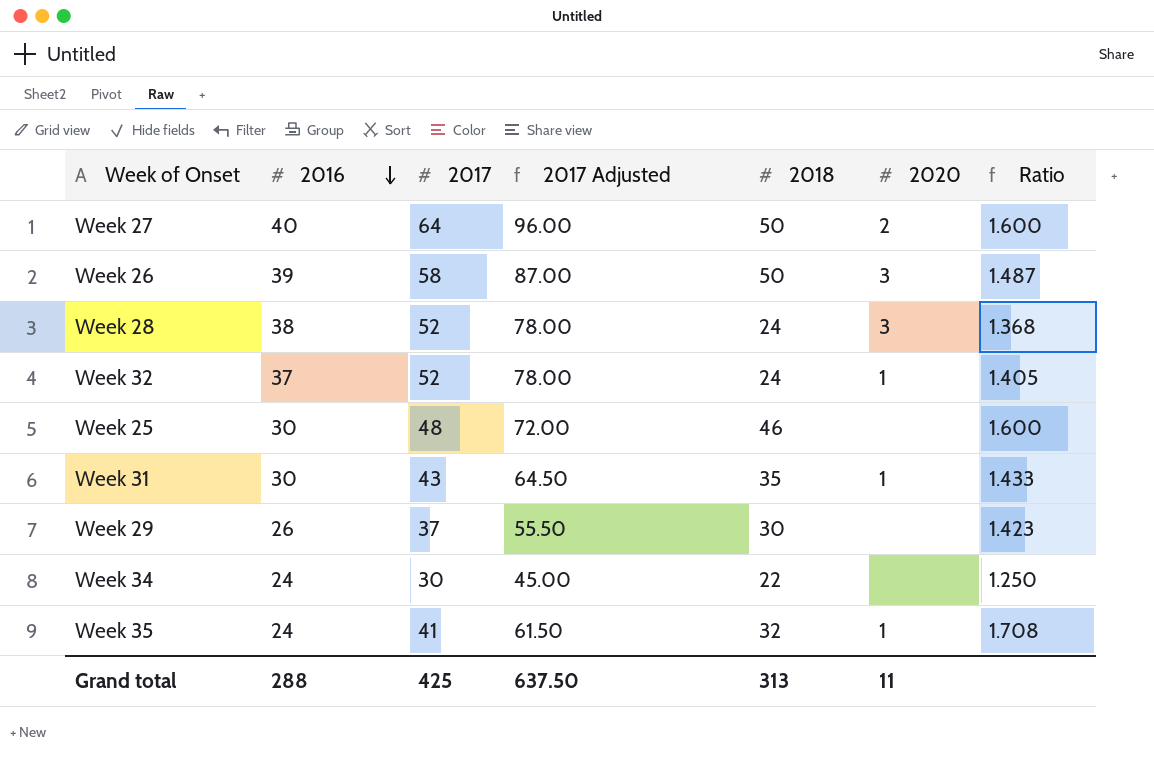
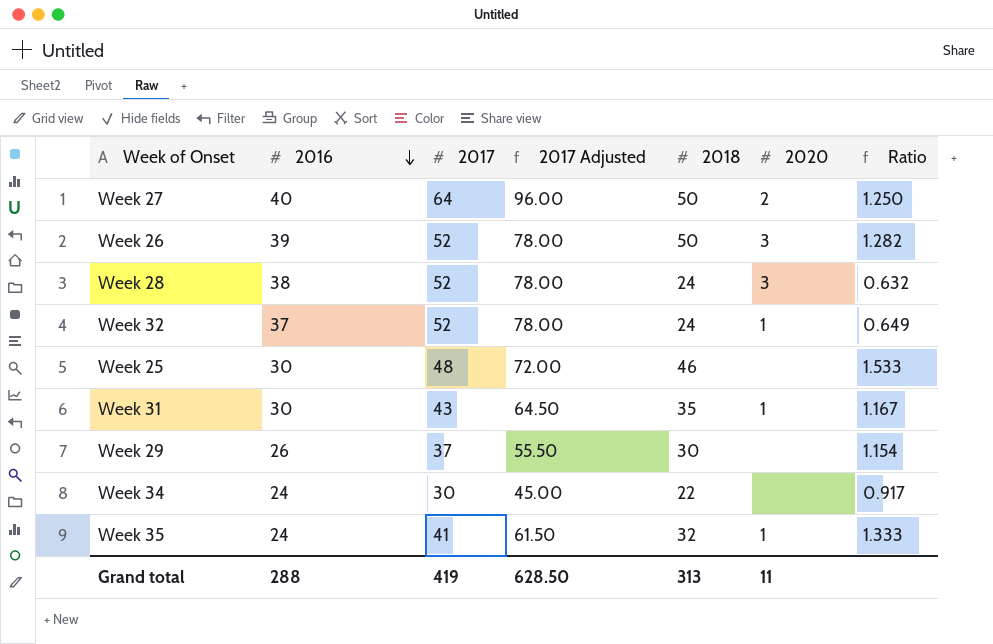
column Ratio | formula: [2017] / [2016] -> [2018] / [2016]
Week 26 | 2017: 58 -> 52
Week 26 | 2017 Adjusted: 87.00 -> 78.00
Grand total | 2017: 425 -> 419
Grand total | 2017 Adjusted: 637.50 -> 628.50

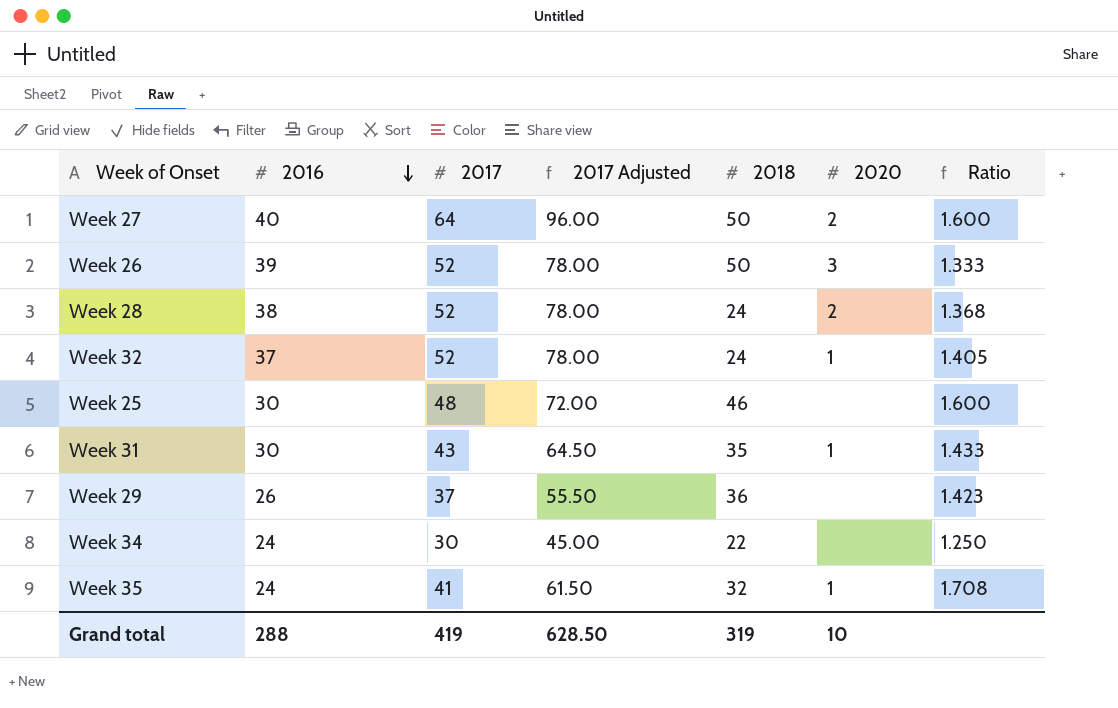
column Ratio | formula: [2018] / [2016] -> [2017] / [2016]
Week 28 | 2020: 3 -> 2
Week 29 | 2018: 30 -> 36
Grand total | 2018: 313 -> 319
Grand total | 2020: 11 -> 10

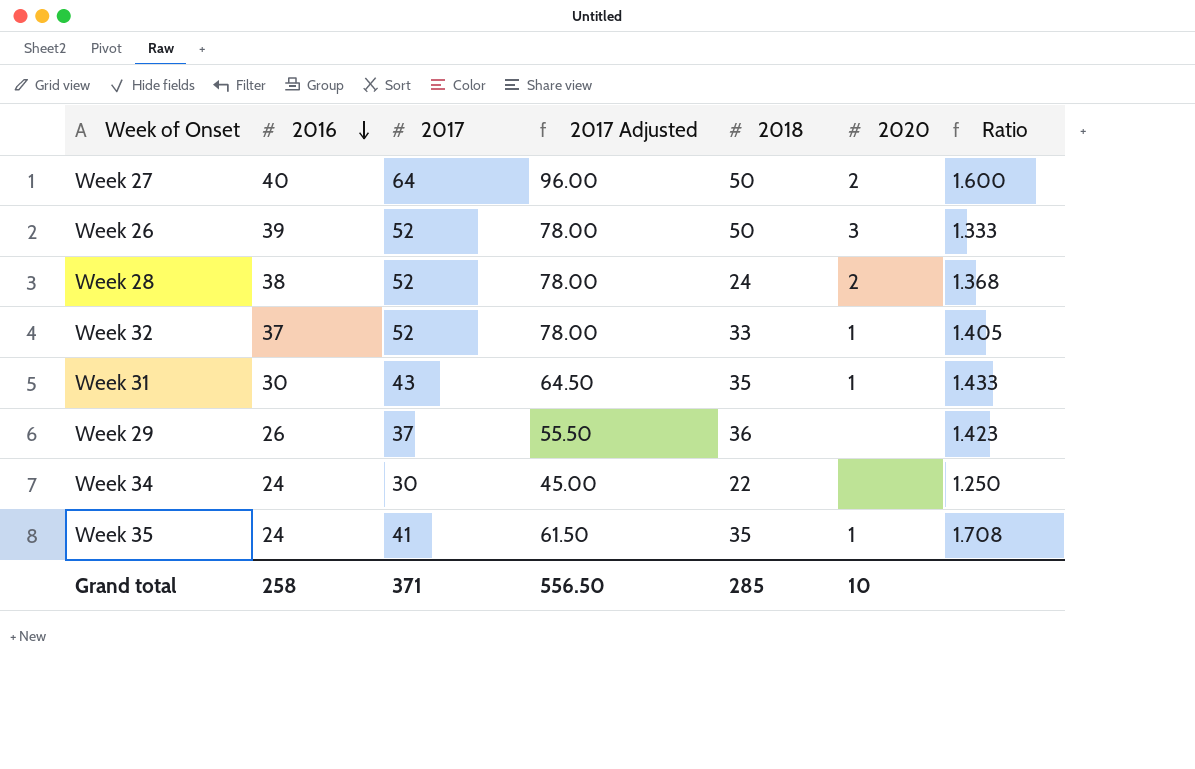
row Week 25: 30 | 48 | 72.00 | 46 | none | 1.600 -> none
Week 32 | 2018: 24 -> 33
Week 35 | 2018: 32 -> 35
Grand total | 2016: 288 -> 258
Grand total | 2017: 419 -> 371
Grand total | 2017 Adjusted: 628.50 -> 556.50
Grand total | 2018: 319 -> 285

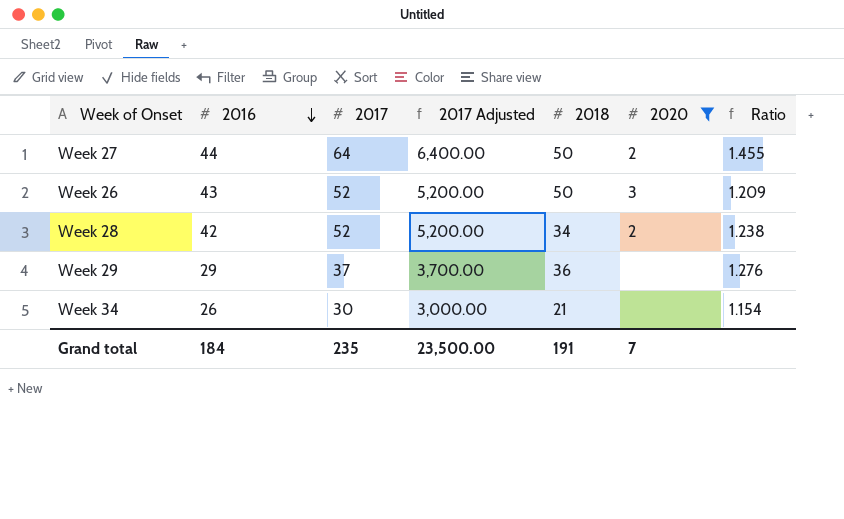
filter: none -> 2020 != 1
column 2017 Adjusted | formula: [2017] * 1.5 -> [2017] * 100
Week 27 | 2016: 40 -> 44
Week 27 | Ratio: 1.600 -> 1.455
Week 26 | 2016: 39 -> 43
Week 26 | Ratio: 1.333 -> 1.209
Week 28 | 2016: 38 -> 42
Week 28 | 2018: 24 -> 34
Week 28 | Ratio: 1.368 -> 1.238
Week 29 | 2016: 26 -> 29
Week 29 | Ratio: 1.423 -> 1.276
Week 34 | 2016: 24 -> 26
Week 34 | 2018: 22 -> 21
Week 34 | Ratio: 1.250 -> 1.154
Grand total | 2016: 258 -> 184
Grand total | 2017: 371 -> 235
Grand total | 2017 Adjusted: 556.50 -> 23,500.00
Grand total | 2018: 285 -> 191
Grand total | 2020: 10 -> 7

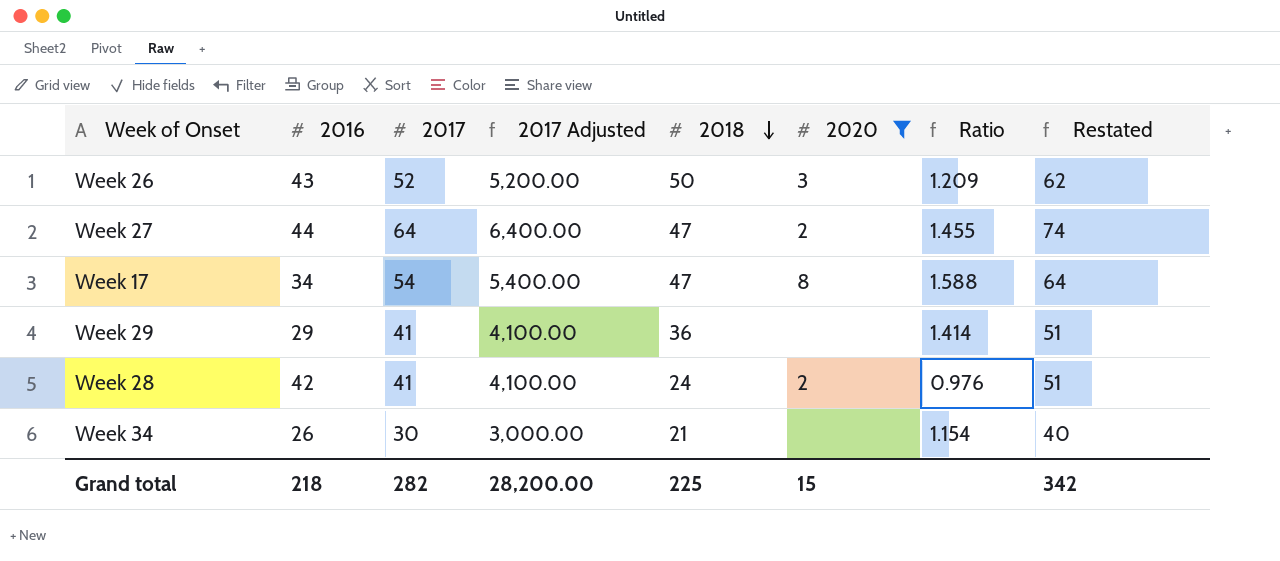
row order: 2016 descending -> 2018 descending
column Restated | formula: none -> [2017] + 10
Week 27 | 2018: 50 -> 47
row Week 17: none -> 34 | 54 | 5,400.00 | 47 | 8 | 1.588 | 64
Week 29 | 2017: 37 -> 41
Week 29 | 2017 Adjusted: 3,700.00 -> 4,100.00
Week 29 | Ratio: 1.276 -> 1.414
Week 28 | 2017: 52 -> 41
Week 28 | 2017 Adjusted: 5,200.00 -> 4,100.00
Week 28 | 2018: 34 -> 24
Week 28 | Ratio: 1.238 -> 0.976
Grand total | 2016: 184 -> 218
Grand total | 2017: 235 -> 282
Grand total | 2017 Adjusted: 23,500.00 -> 28,200.00
Grand total | 2018: 191 -> 225
Grand total | 2020: 7 -> 15

